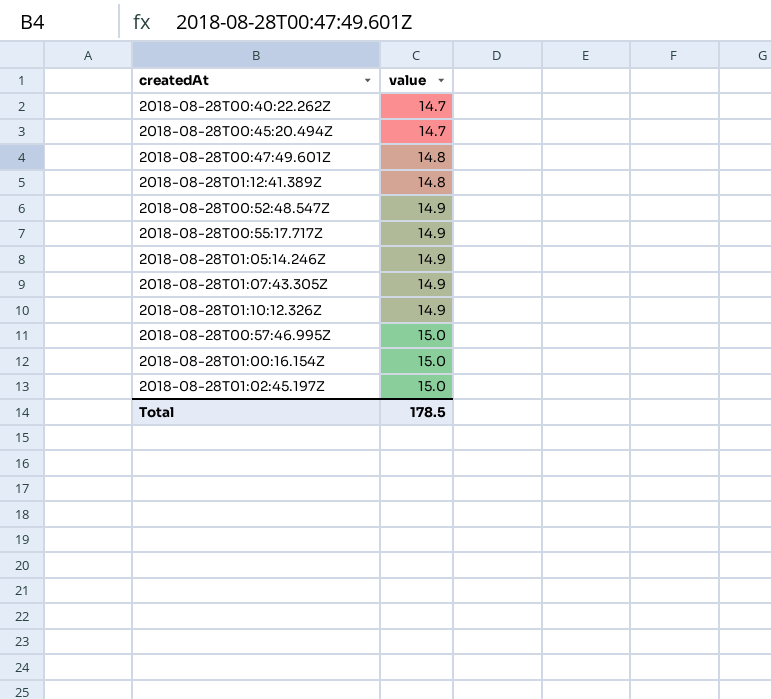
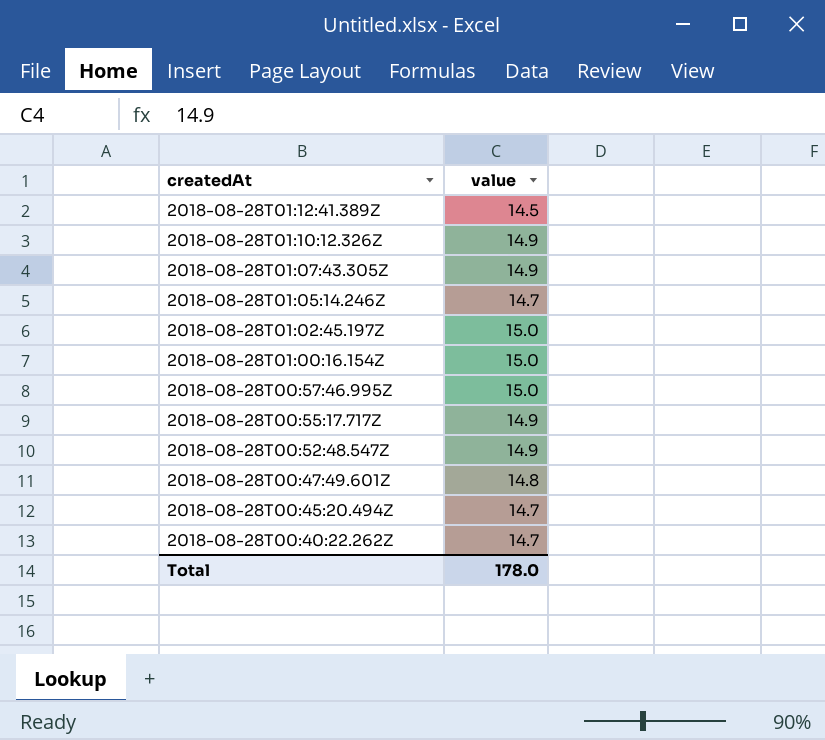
row order: value ascending -> createdAt descending
2018-08-28T01:12:41.389Z | value: 14.8 -> 14.5
2018-08-28T01:05:14.246Z | value: 14.9 -> 14.7
Total | value: 178.5 -> 178.0

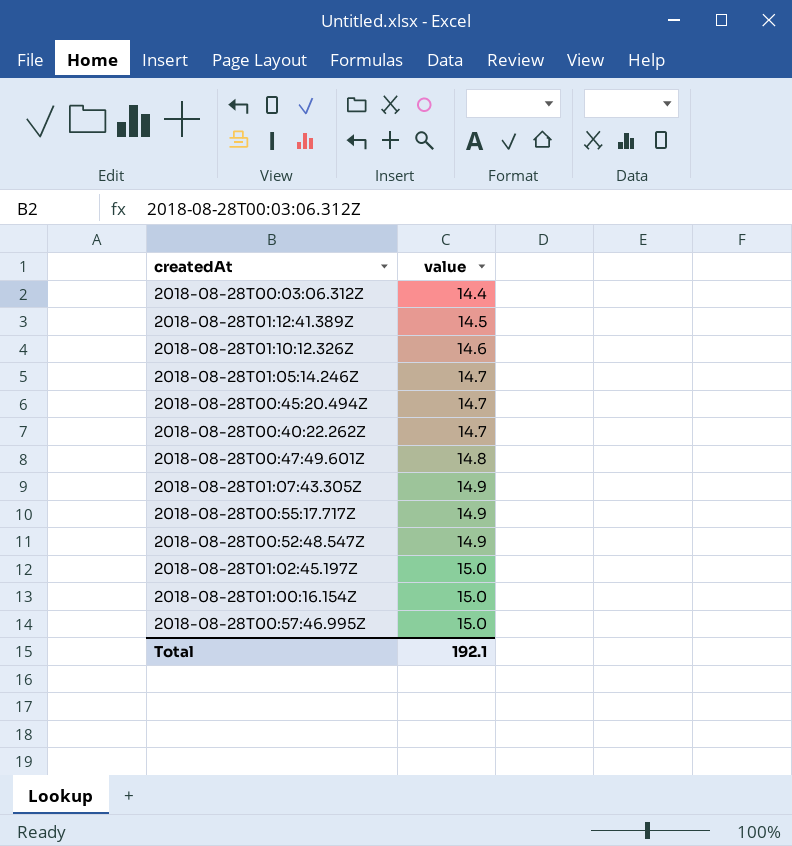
row order: createdAt descending -> value ascending
row 2018-08-28T00:03:06.312Z: none -> 14.4
2018-08-28T01:10:12.326Z | value: 14.9 -> 14.6
Total | value: 178.0 -> 192.1

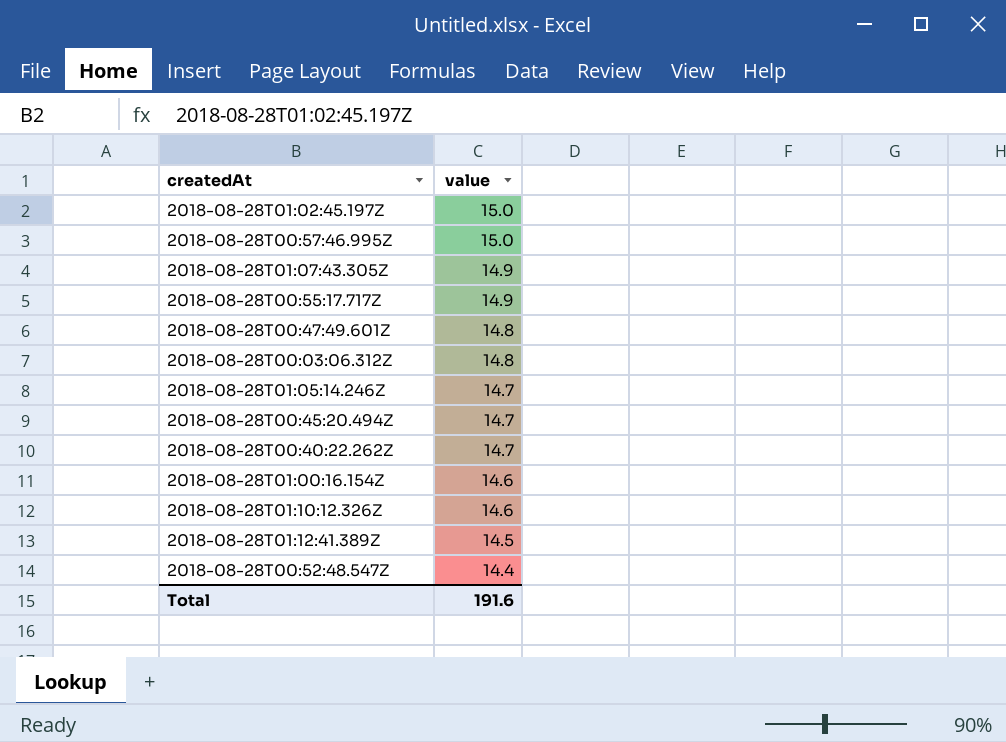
row order: value ascending -> value descending
2018-08-28T00:03:06.312Z | value: 14.4 -> 14.8
2018-08-28T01:00:16.154Z | value: 15.0 -> 14.6
2018-08-28T00:52:48.547Z | value: 14.9 -> 14.4
Total | value: 192.1 -> 191.6

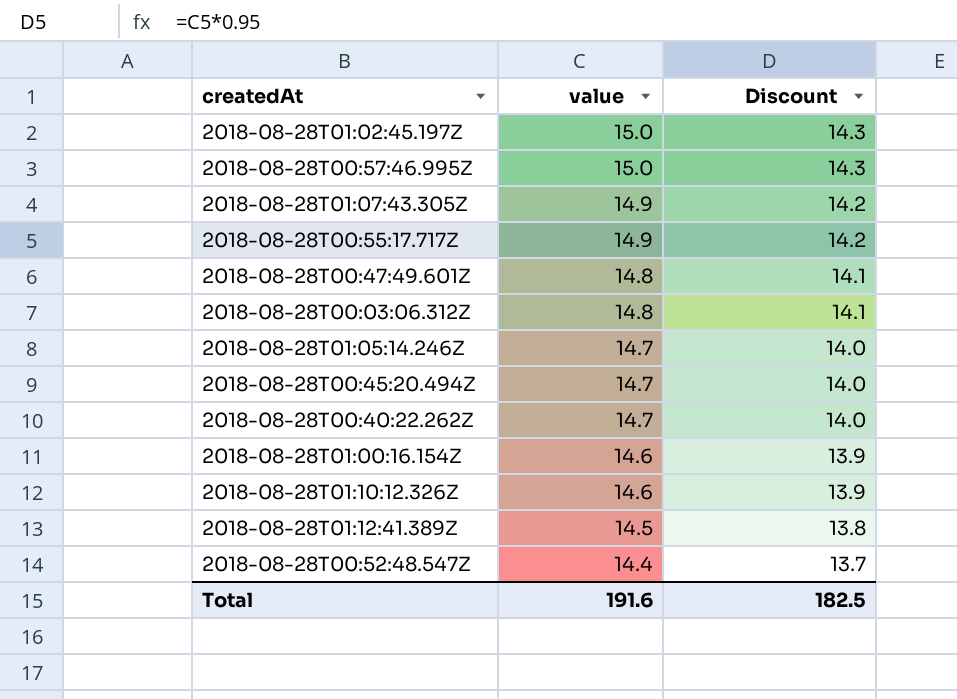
column Discount | formula: none -> [value] * 0.95

